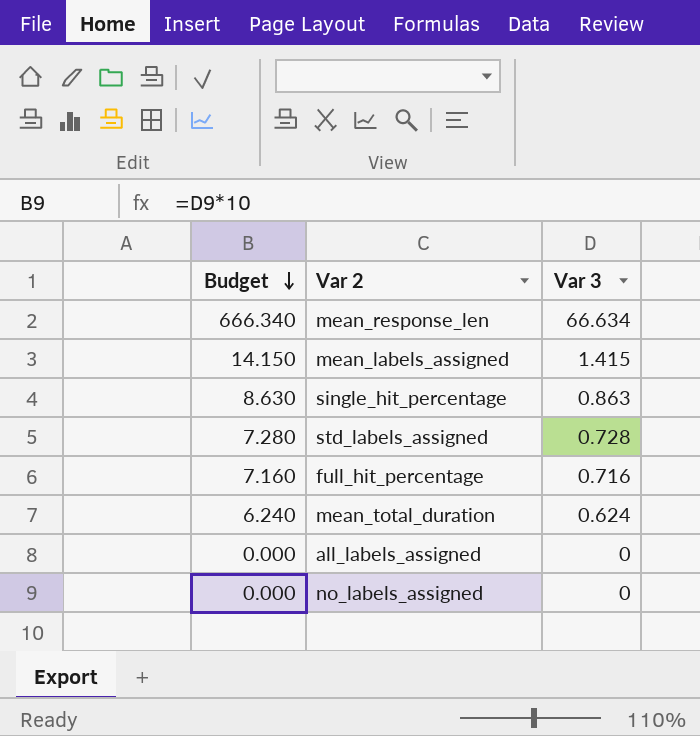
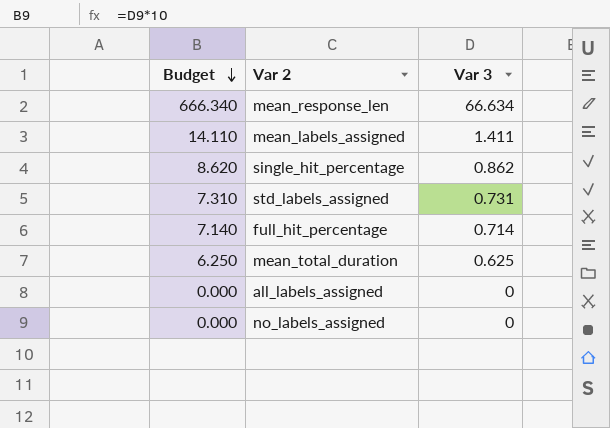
mean_labels_assigned | Budget: 14.150 -> 14.110
mean_labels_assigned | Var 3: 1.415 -> 1.411
single_hit_percentage | Budget: 8.630 -> 8.620
single_hit_percentage | Var 3: 0.863 -> 0.862
std_labels_assigned | Budget: 7.280 -> 7.310
std_labels_assigned | Var 3: 0.728 -> 0.731
full_hit_percentage | Budget: 7.160 -> 7.140
full_hit_percentage | Var 3: 0.716 -> 0.714
mean_total_duration | Budget: 6.240 -> 6.250
mean_total_duration | Var 3: 0.624 -> 0.625

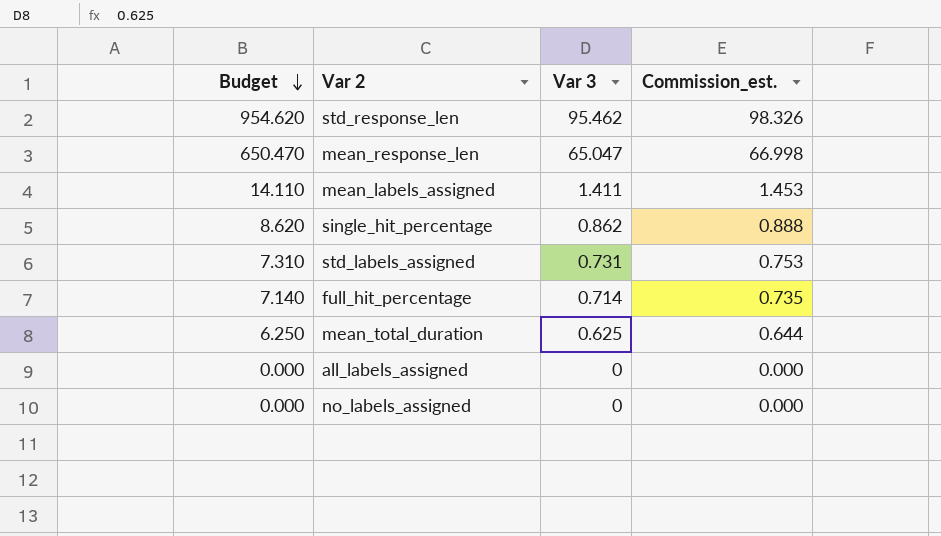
column Commission_est. | formula: none -> [Var 3] * 1.03
row std_response_len: none -> 954.620 | 95.462 | 98.326
mean_response_len | Budget: 666.340 -> 650.470
mean_response_len | Var 3: 66.634 -> 65.047

